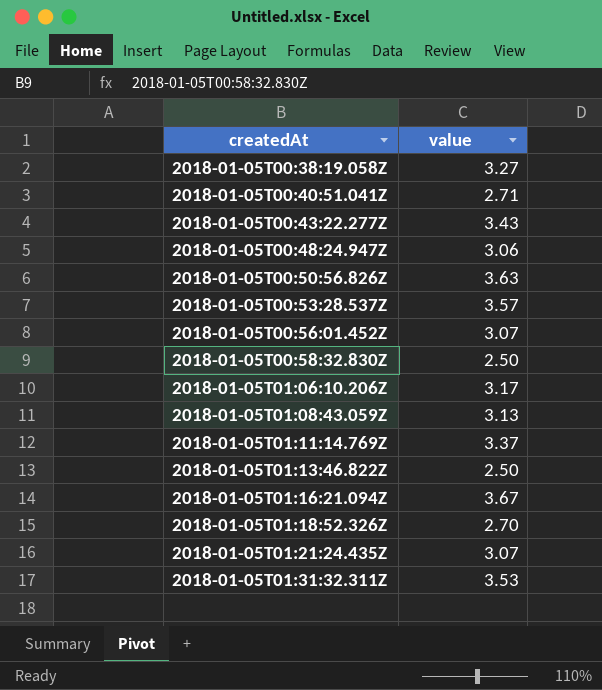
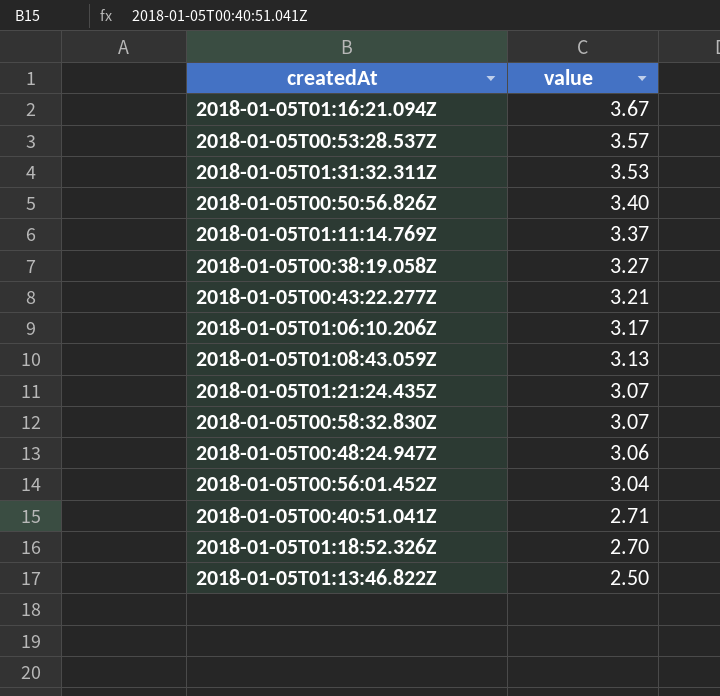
row order: createdAt ascending -> value descending
2018-01-05T00:50:56.826Z | value: 3.63 -> 3.40
2018-01-05T00:43:22.277Z | value: 3.43 -> 3.21
2018-01-05T00:58:32.830Z | value: 2.50 -> 3.07
2018-01-05T00:56:01.452Z | value: 3.07 -> 3.04

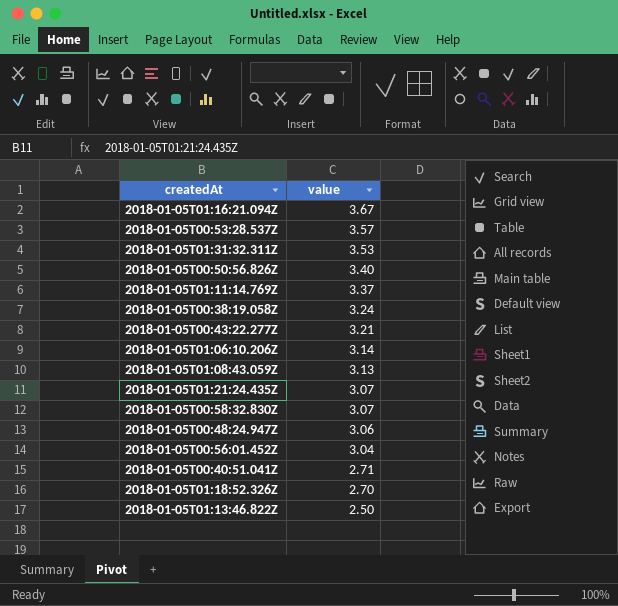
2018-01-05T00:38:19.058Z | value: 3.27 -> 3.24
2018-01-05T01:06:10.206Z | value: 3.17 -> 3.14

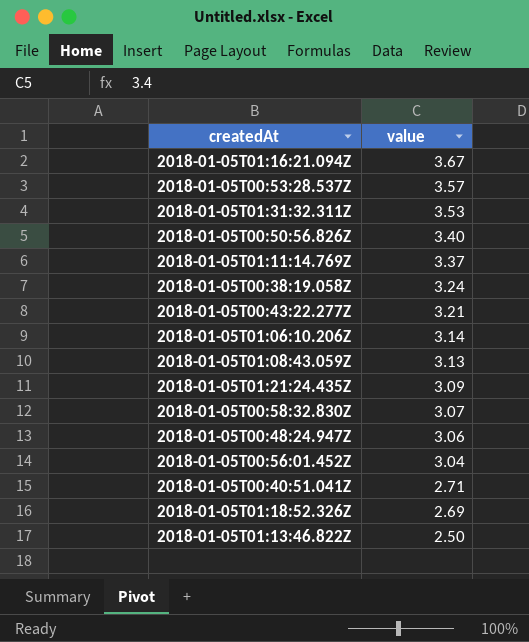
2018-01-05T01:21:24.435Z | value: 3.07 -> 3.09
2018-01-05T01:18:52.326Z | value: 2.70 -> 2.69

